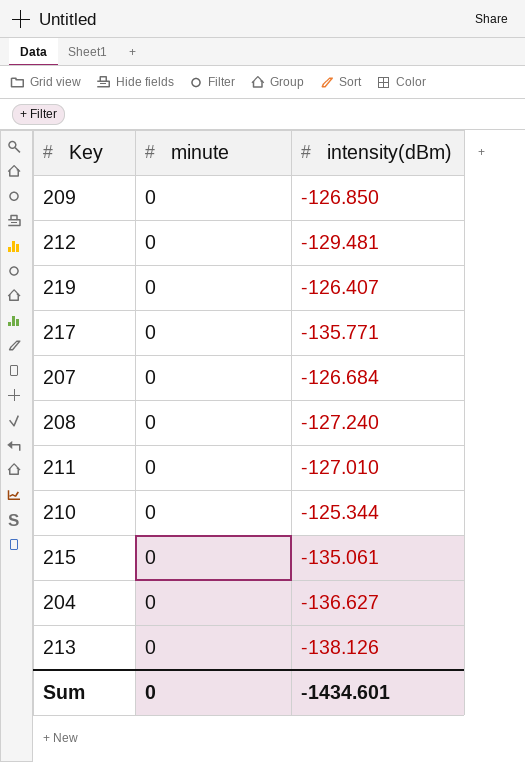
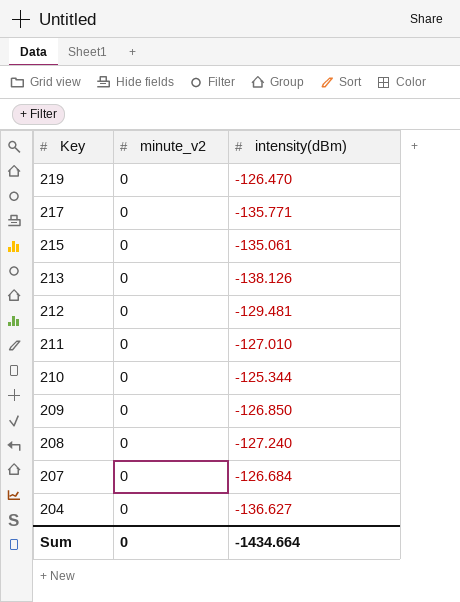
row order: none -> Key descending
column name: minute -> minute_v2
219 | intensity(dBm): -126.407 -> -126.470
Sum | intensity(dBm): -1434.601 -> -1434.664

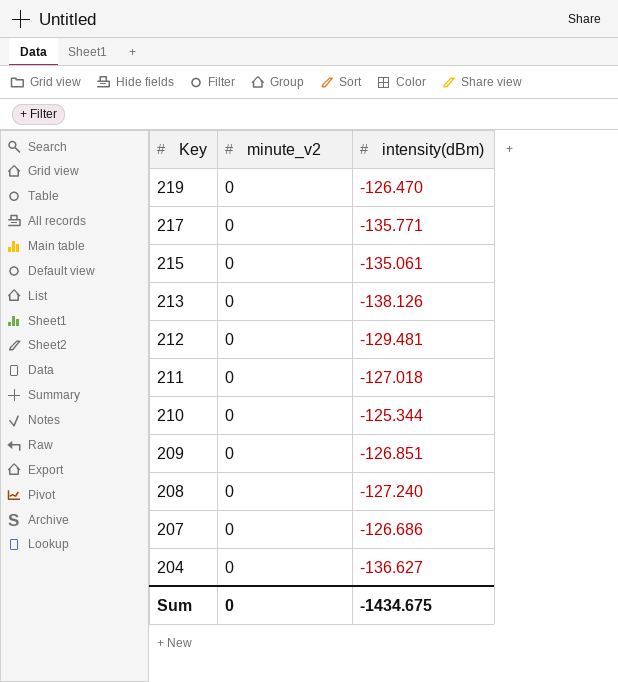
211 | intensity(dBm): -127.010 -> -127.018
209 | intensity(dBm): -126.850 -> -126.851
207 | intensity(dBm): -126.684 -> -126.686
Sum | intensity(dBm): -1434.664 -> -1434.675

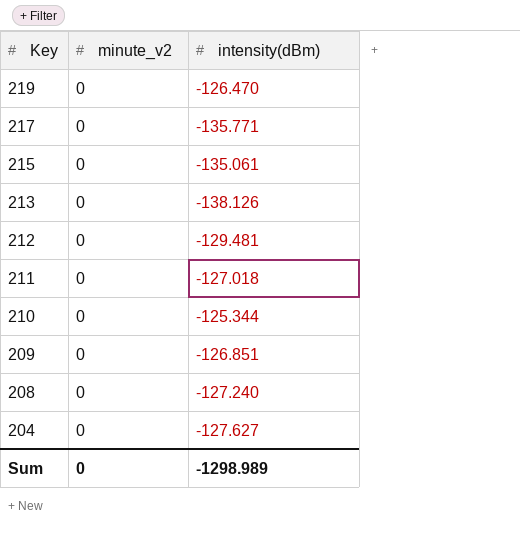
row 207: 0 | -126.686 -> none
204 | intensity(dBm): -136.627 -> -127.627
Sum | intensity(dBm): -1434.675 -> -1298.989

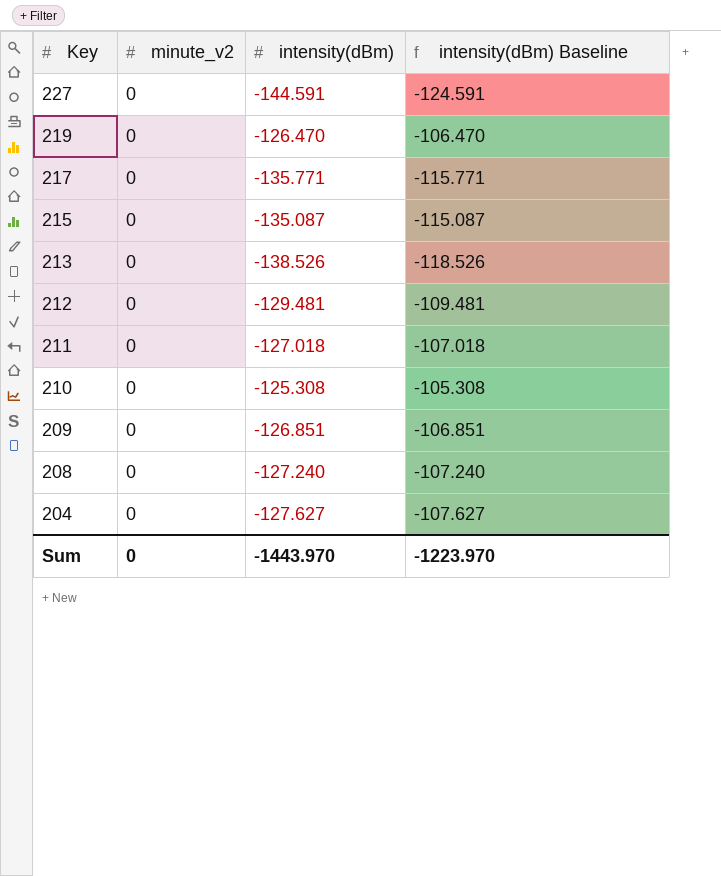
column intensity(dBm) Baseline | formula: none -> [intensity(dBm)] + 20
row 227: none -> 0 | -144.591 | -124.591
215 | intensity(dBm): -135.061 -> -135.087
213 | intensity(dBm): -138.126 -> -138.526
210 | intensity(dBm): -125.344 -> -125.308
Sum | intensity(dBm): -1298.989 -> -1443.970

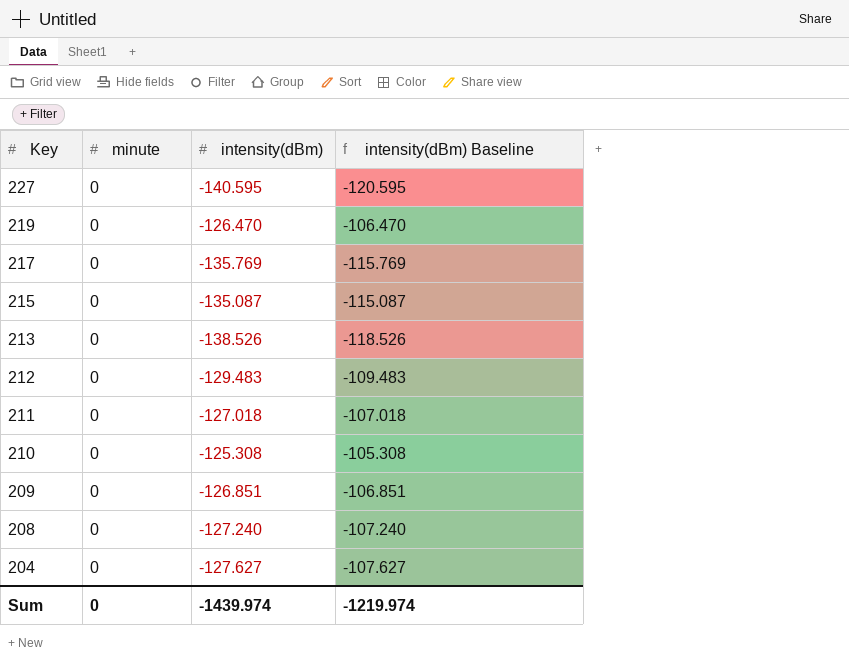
column name: minute_v2 -> minute
227 | intensity(dBm): -144.591 -> -140.595
227 | intensity(dBm) Baseline: -124.591 -> -120.595
217 | intensity(dBm): -135.771 -> -135.769
217 | intensity(dBm) Baseline: -115.771 -> -115.769
212 | intensity(dBm): -129.481 -> -129.483
212 | intensity(dBm) Baseline: -109.481 -> -109.483
Sum | intensity(dBm): -1443.970 -> -1439.974
Sum | intensity(dBm) Baseline: -1223.970 -> -1219.974

